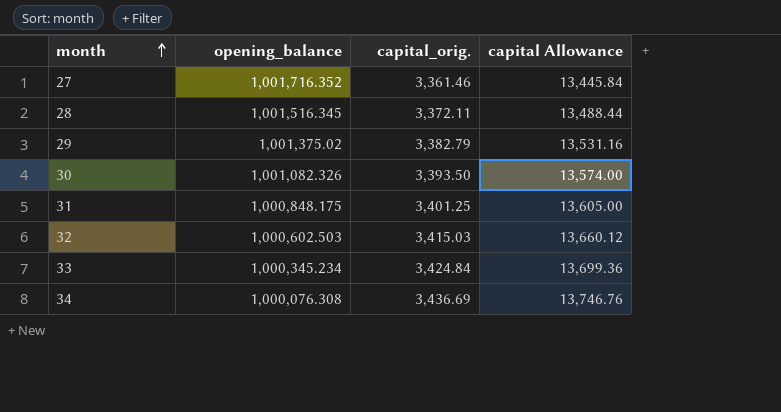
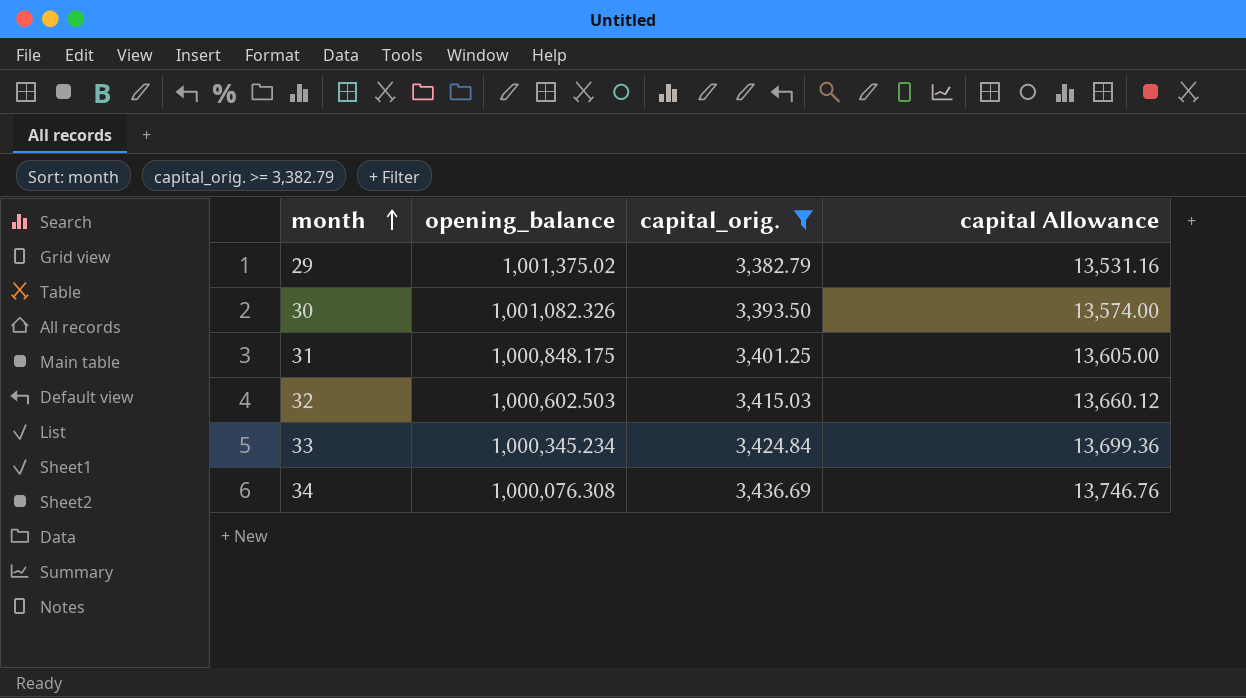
filter: none -> capital_orig. >= 3,382.79

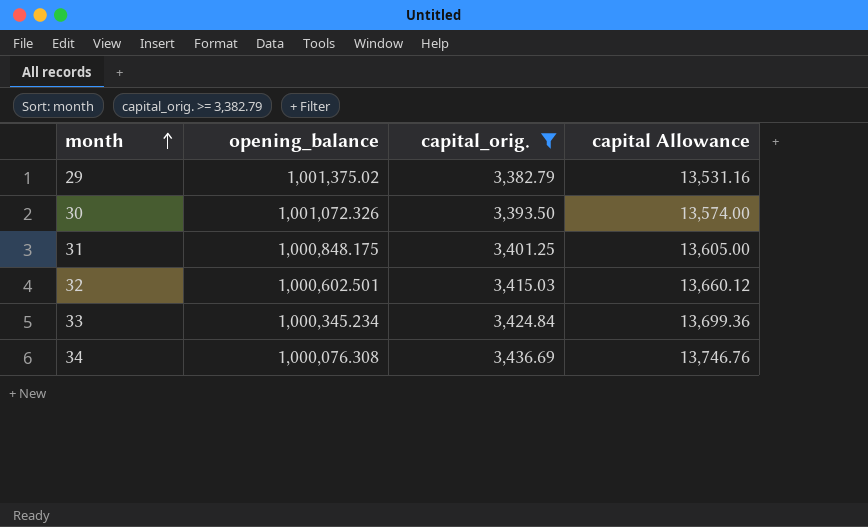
30 | opening_balance: 1,001,082.326 -> 1,001,072.326
32 | opening_balance: 1,000,602.503 -> 1,000,602.501

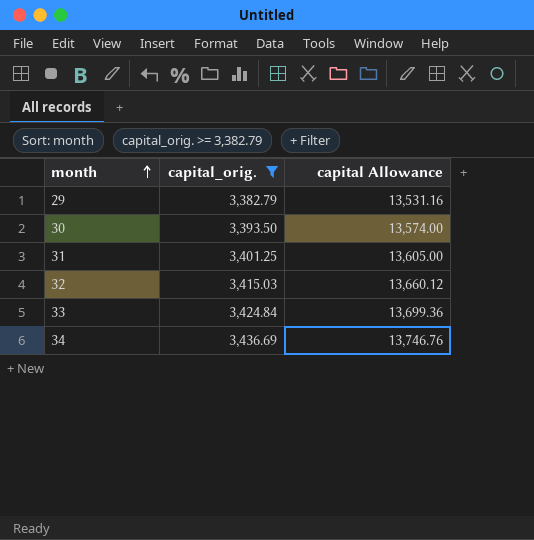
column opening_balance | position: 2 -> none

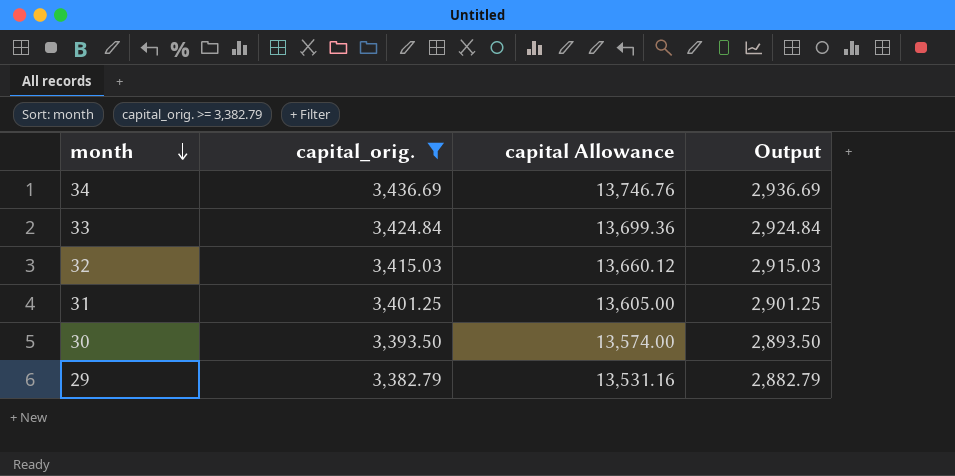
row order: month ascending -> month descending
column Output | formula: none -> [capital_orig.] - 500

